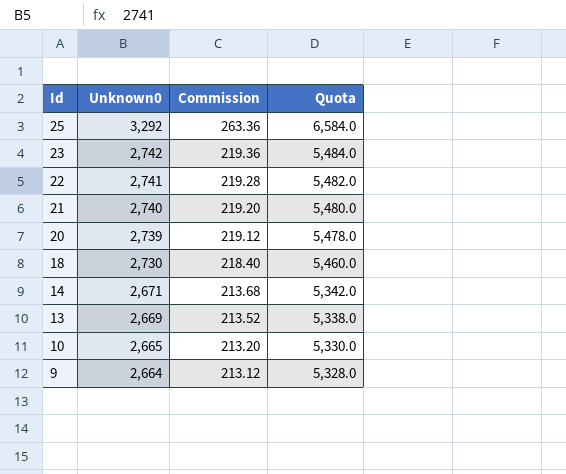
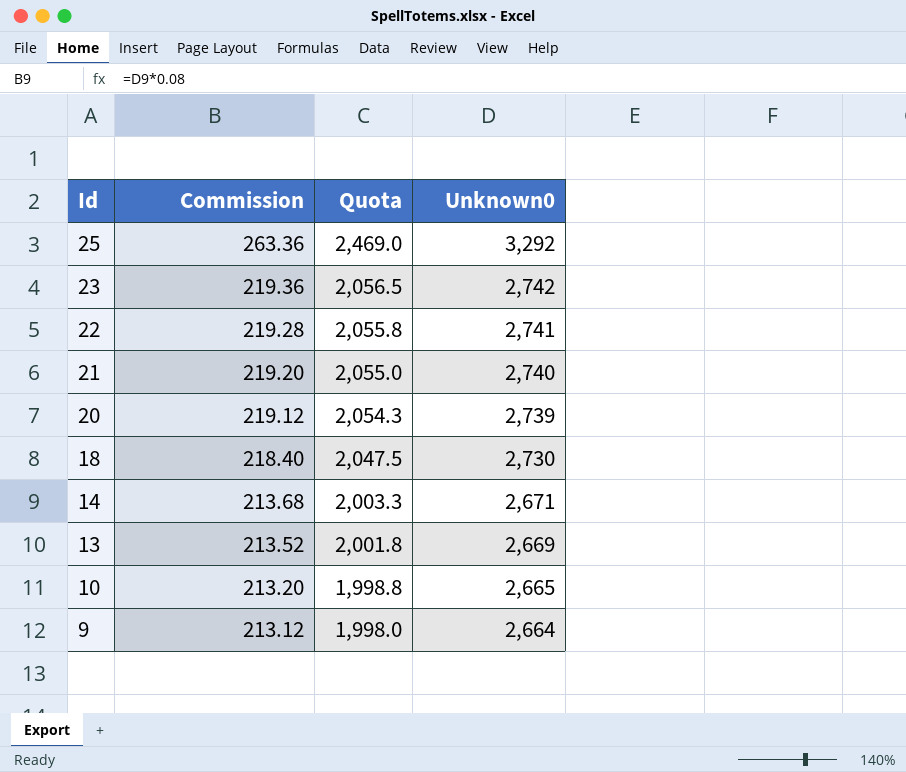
column Quota | formula: [Unknown0] * 2 -> [Unknown0] * 0.75
column Unknown0 | position: 2 -> 4

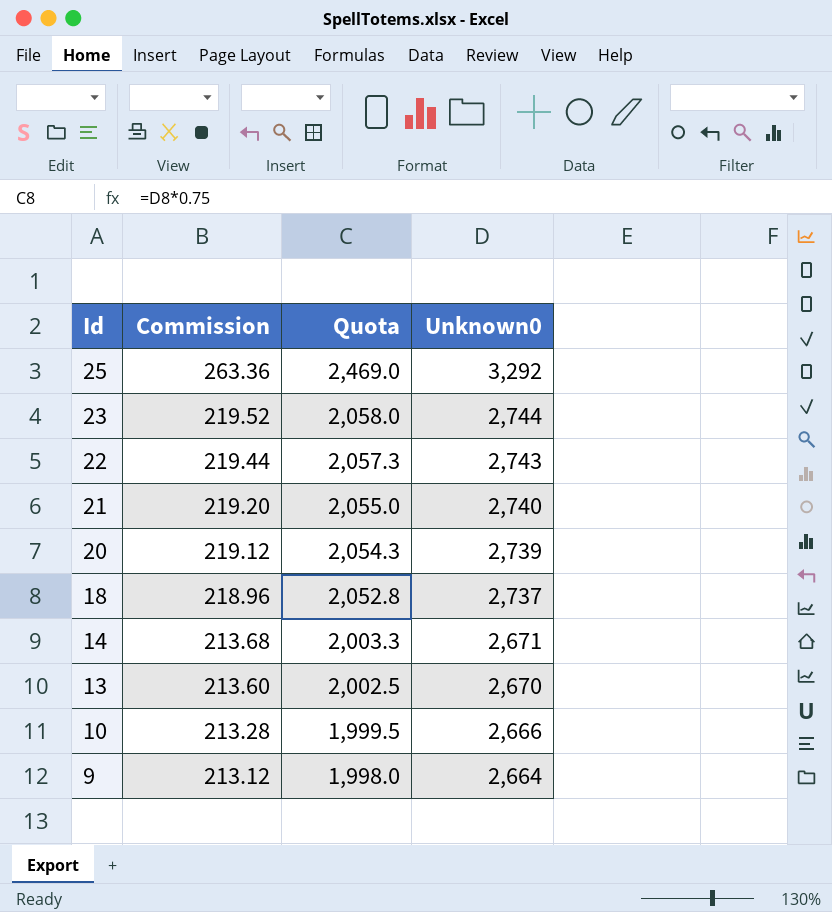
23 | Commission: 219.36 -> 219.52
23 | Quota: 2,056.5 -> 2,058.0
23 | Unknown0: 2,742 -> 2,744
22 | Commission: 219.28 -> 219.44
22 | Quota: 2,055.8 -> 2,057.3
22 | Unknown0: 2,741 -> 2,743
18 | Commission: 218.40 -> 218.96
18 | Quota: 2,047.5 -> 2,052.8
18 | Unknown0: 2,730 -> 2,737
13 | Commission: 213.52 -> 213.60
13 | Quota: 2,001.8 -> 2,002.5
13 | Unknown0: 2,669 -> 2,670
10 | Commission: 213.20 -> 213.28
10 | Quota: 1,998.8 -> 1,999.5
10 | Unknown0: 2,665 -> 2,666

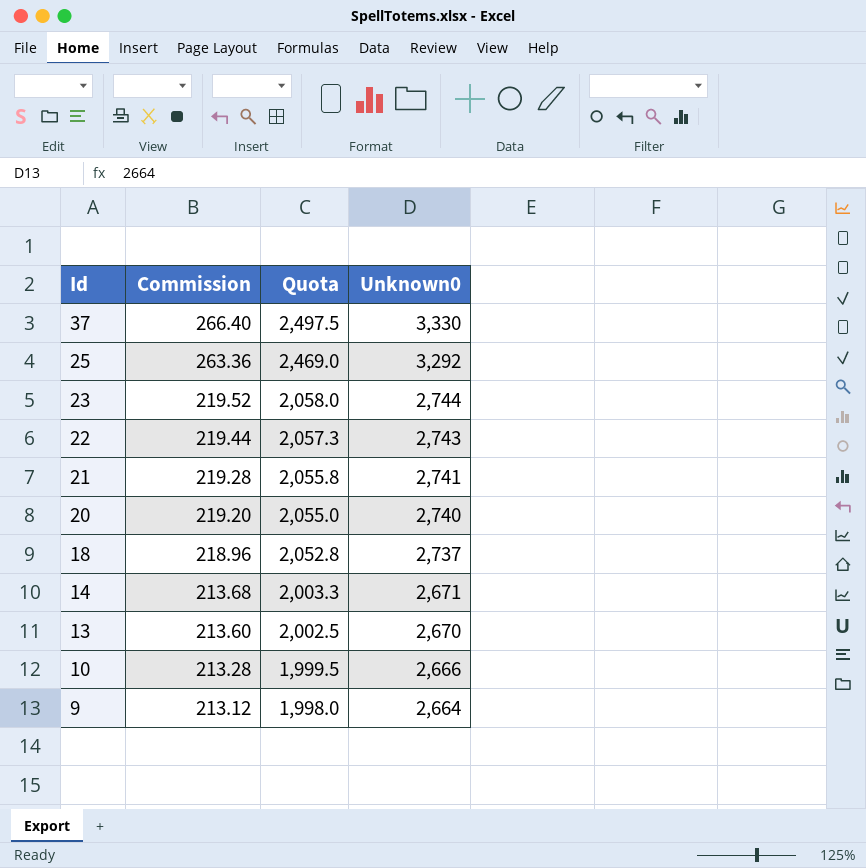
row 37: none -> 266.40 | 2,497.5 | 3,330
21 | Commission: 219.20 -> 219.28
21 | Quota: 2,055.0 -> 2,055.8
21 | Unknown0: 2,740 -> 2,741
20 | Commission: 219.12 -> 219.20
20 | Quota: 2,054.3 -> 2,055.0
20 | Unknown0: 2,739 -> 2,740

